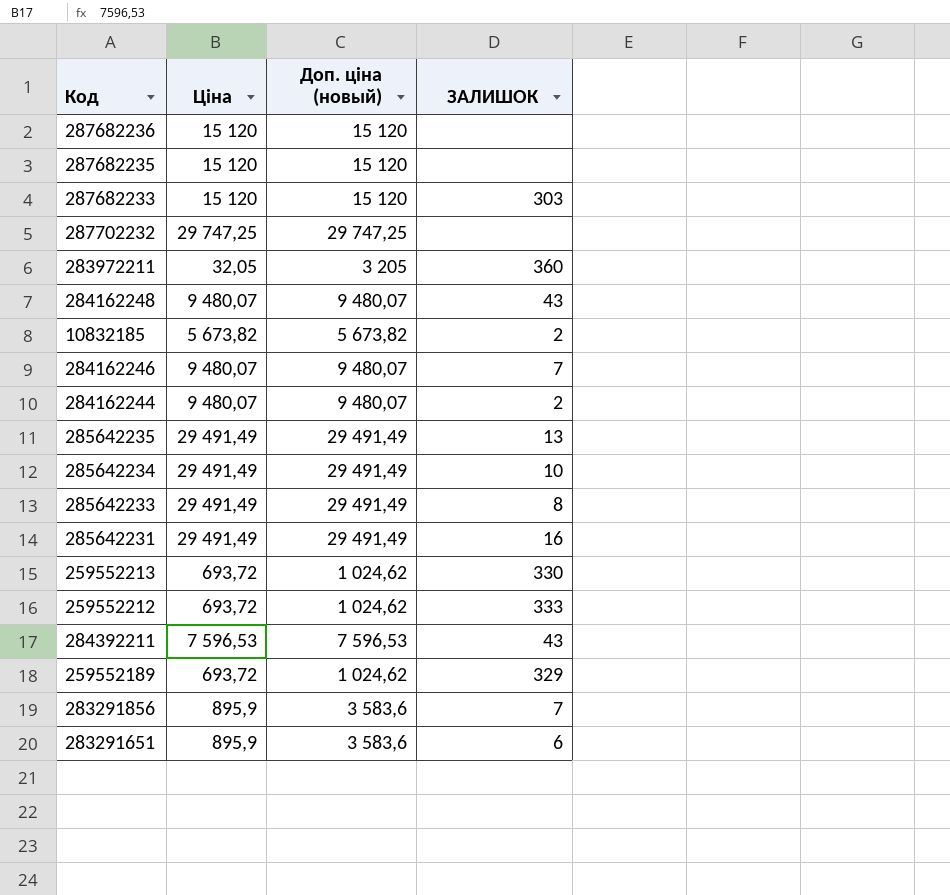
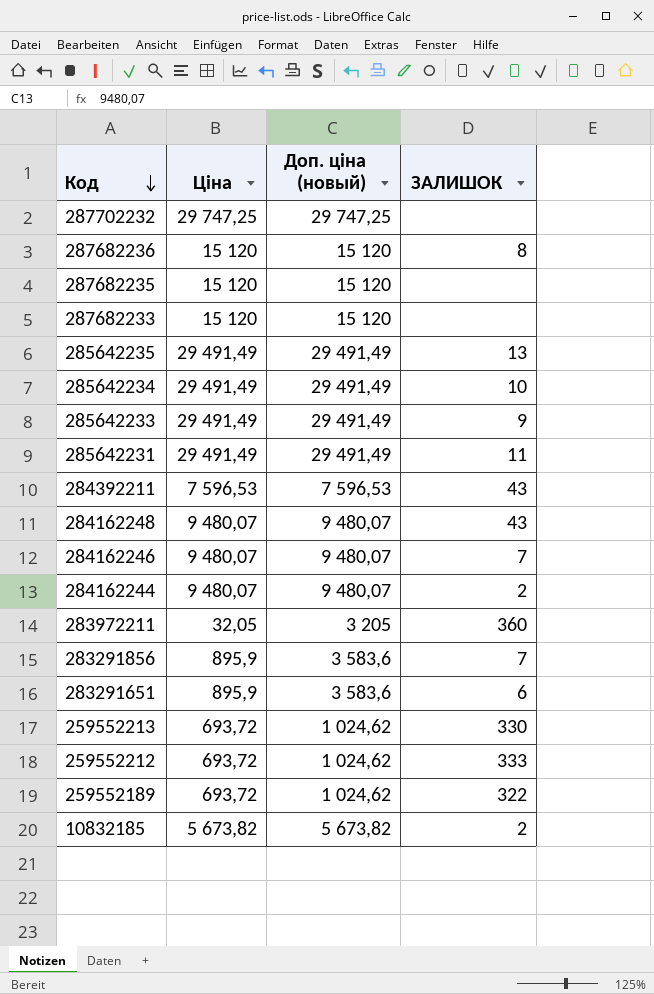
row order: none -> Код descending
287682236 | ЗАЛИШОК: none -> 8
287682233 | ЗАЛИШОК: 303 -> none
285642233 | ЗАЛИШОК: 8 -> 9
285642231 | ЗАЛИШОК: 16 -> 11
259552189 | ЗАЛИШОК: 329 -> 322

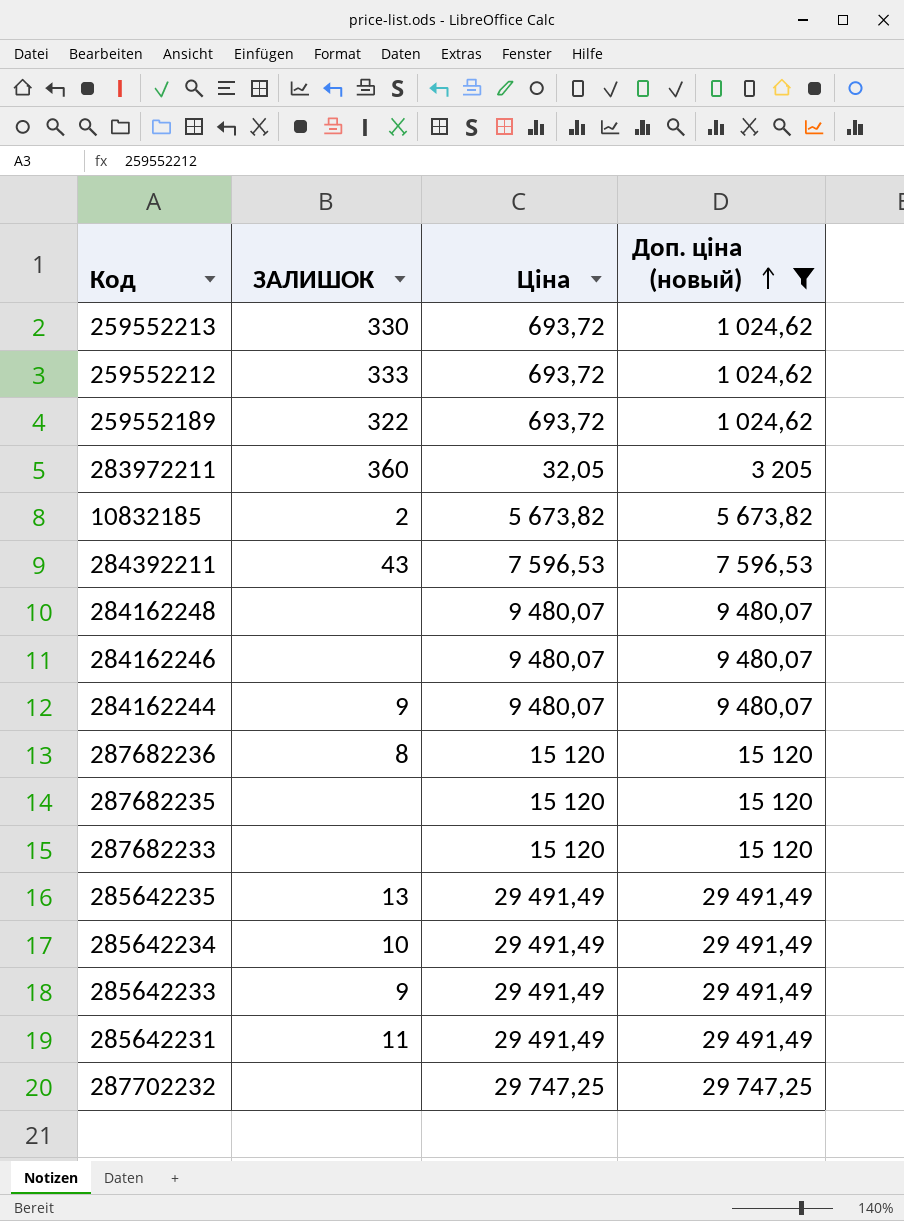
filter: none -> Доп. ціна (новый) != 3 583,6
row order: Код descending -> Доп. ціна (новый) ascending
column ЗАЛИШОК | position: 4 -> 2
284162248 | ЗАЛИШОК: 43 -> none
284162246 | ЗАЛИШОК: 7 -> none
284162244 | ЗАЛИШОК: 2 -> 9

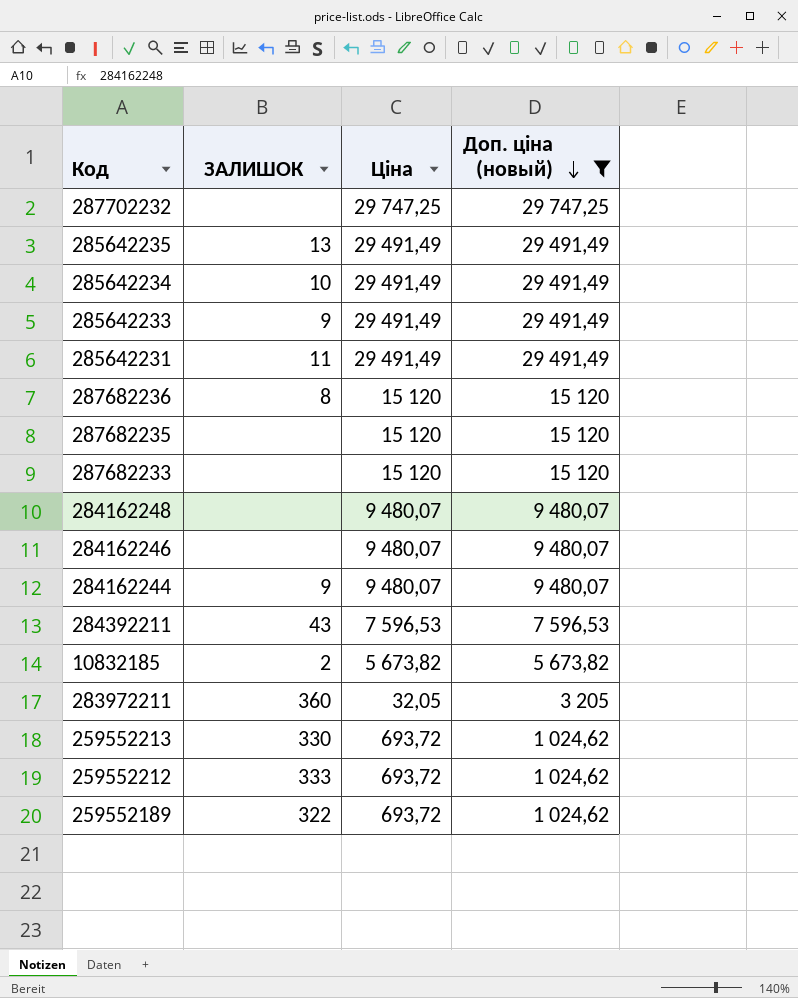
row order: Доп. ціна (новый) ascending -> Доп. ціна (новый) descending

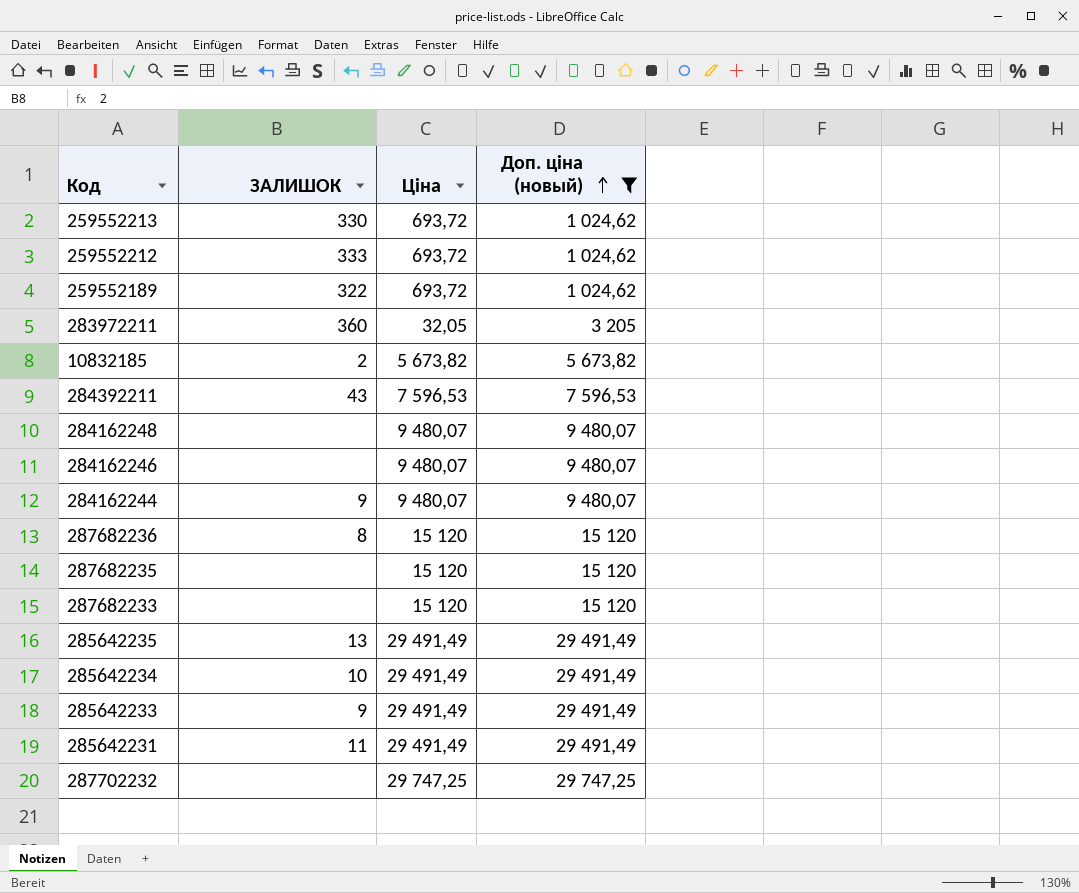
row order: Доп. ціна (новый) descending -> Доп. ціна (новый) ascending

